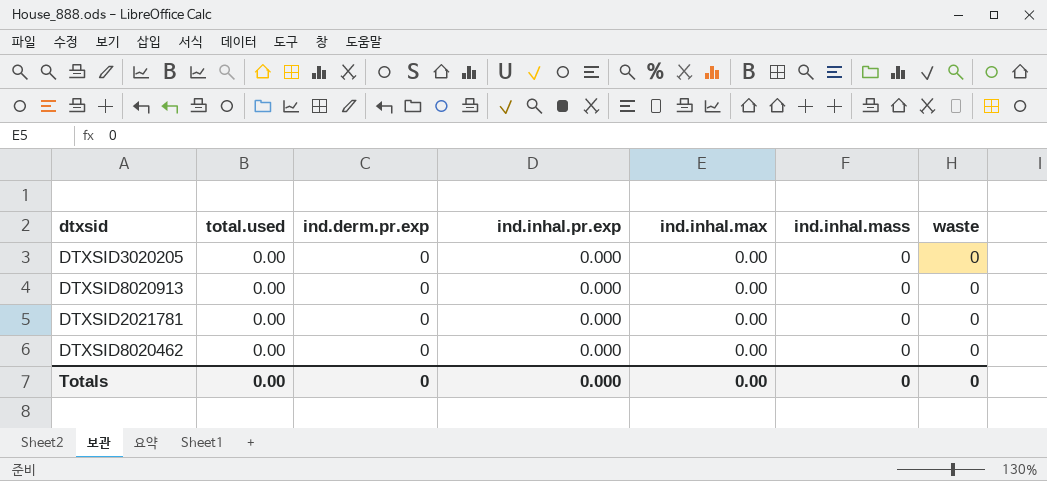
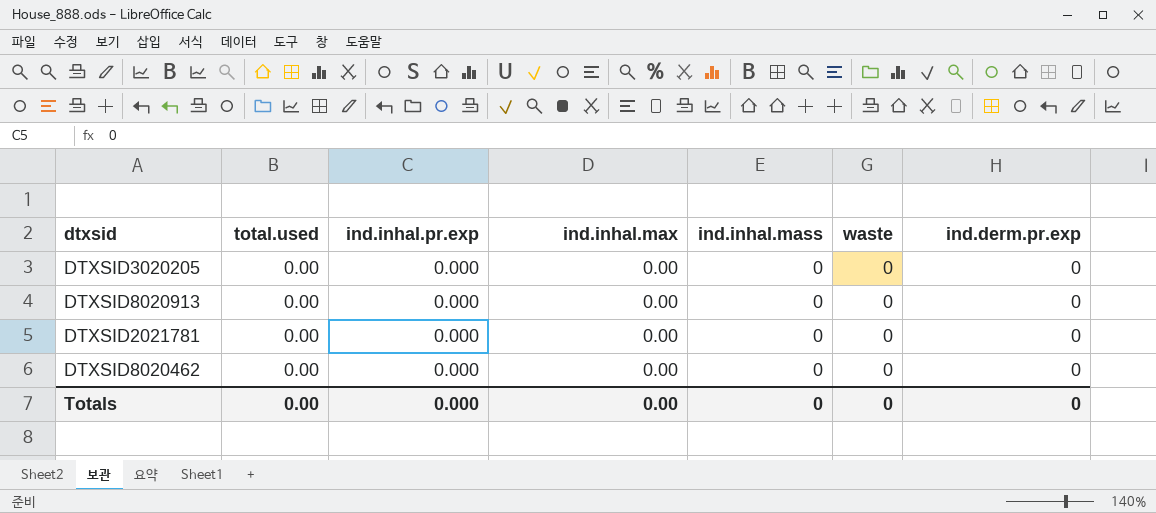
column ind.derm.pr.exp | position: 3 -> 7

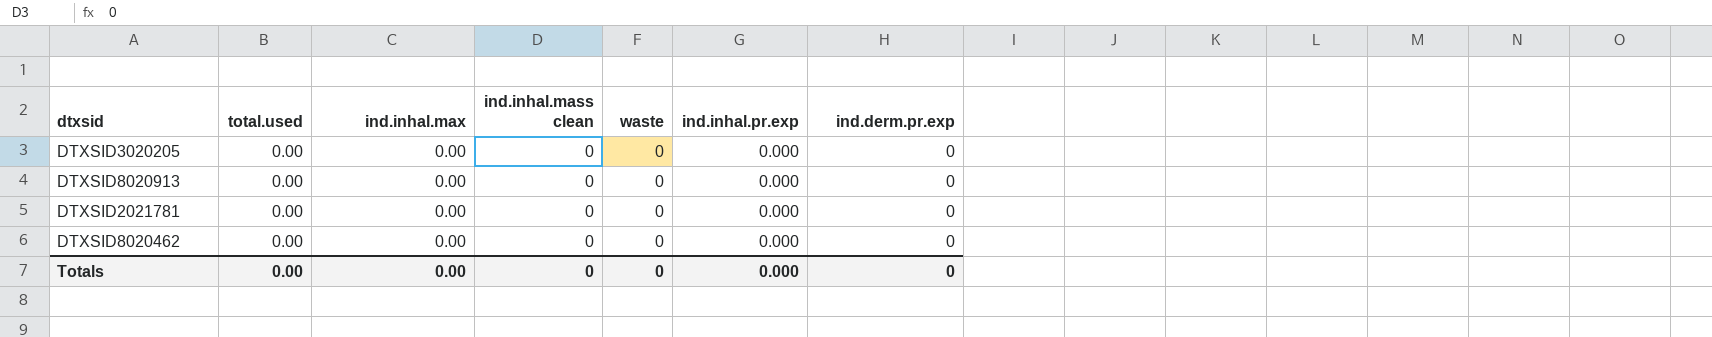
column name: ind.inhal.mass -> ind.inhal.mass clean
column ind.inhal.pr.exp | position: 3 -> 6

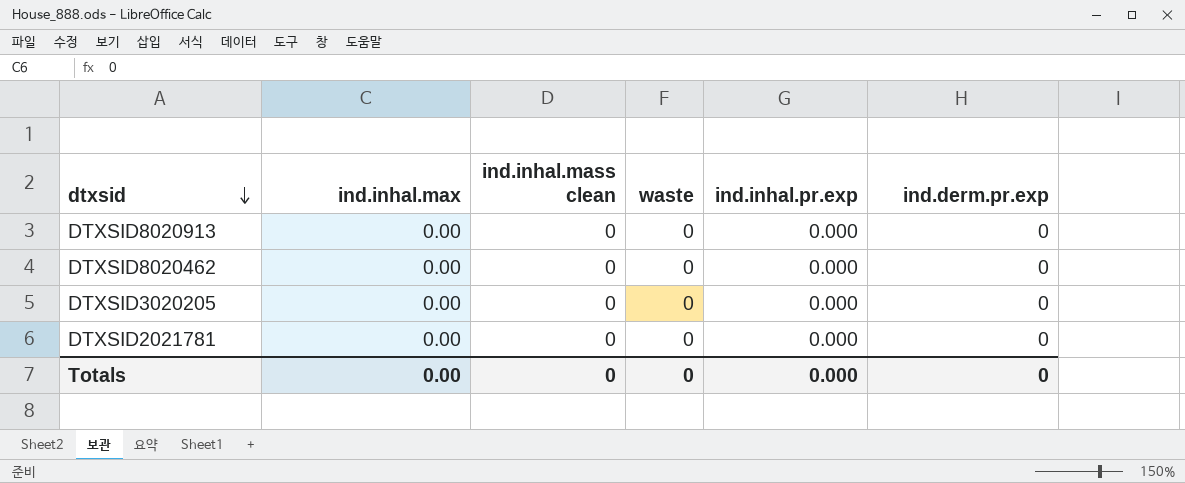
row order: none -> dtxsid descending
column total.used | position: 2 -> none

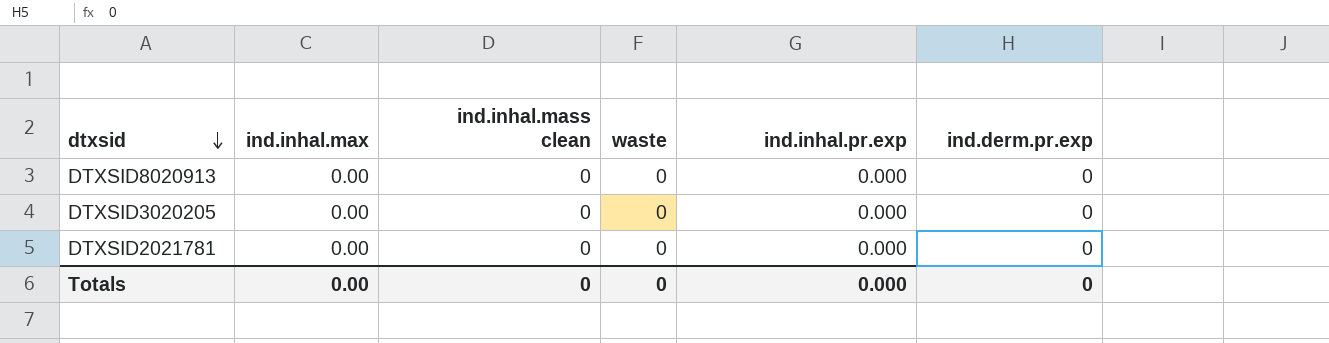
row DTXSID8020462: 0.00 | 0 | 0 | 0.000 | 0 -> none

